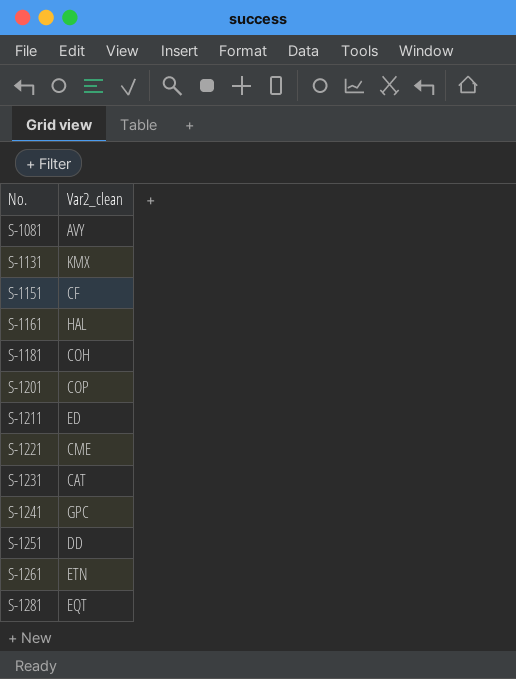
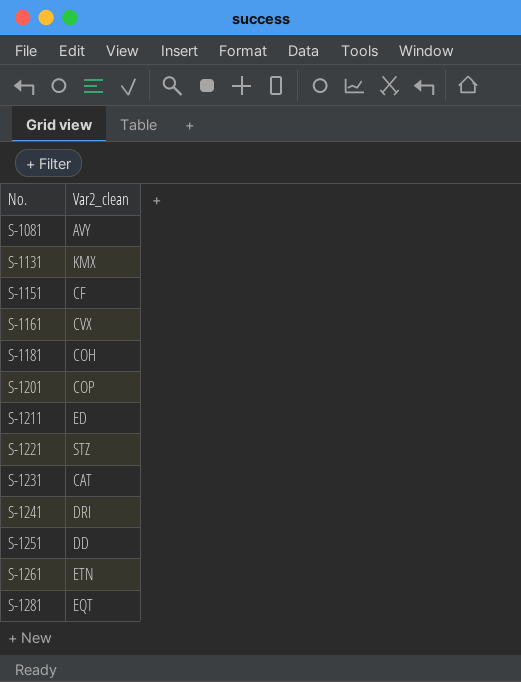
S-1161 | Var2_clean: HAL -> CVX
S-1221 | Var2_clean: CME -> STZ
S-1241 | Var2_clean: GPC -> DRI

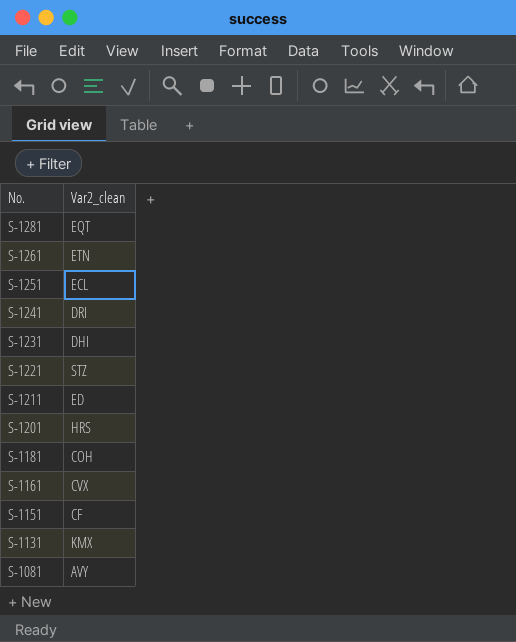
row order: No. ascending -> No. descending
S-1251 | Var2_clean: DD -> ECL
S-1231 | Var2_clean: CAT -> DHI
S-1201 | Var2_clean: COP -> HRS

